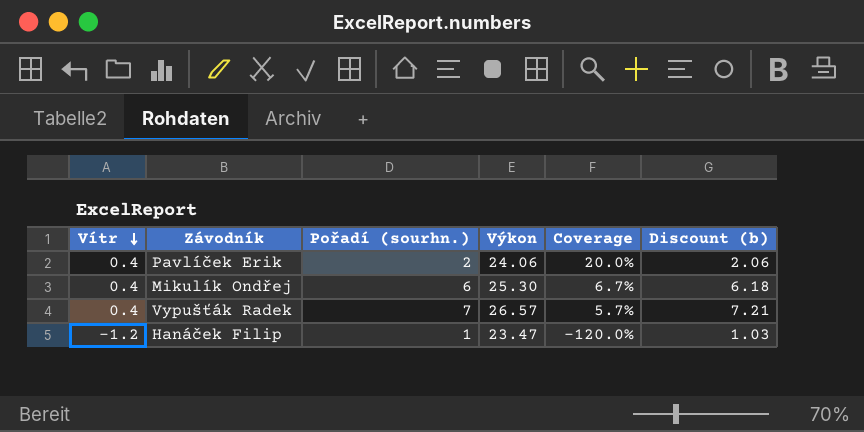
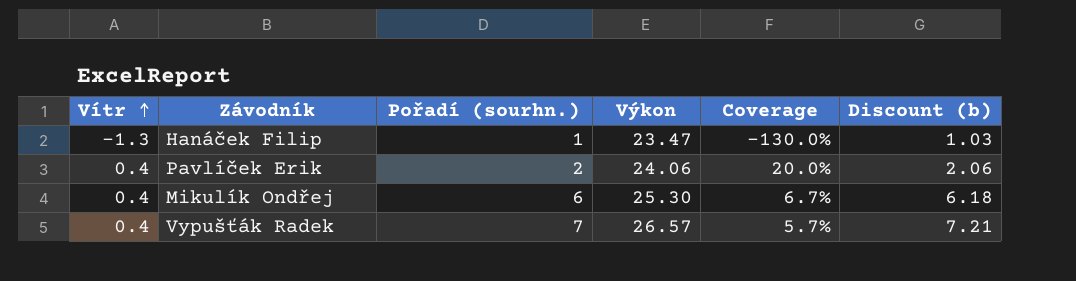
row order: Vítr descending -> Vítr ascending
Hanáček Filip | Vítr: -1.2 -> -1.3
Hanáček Filip | Coverage: -120.0% -> -130.0%

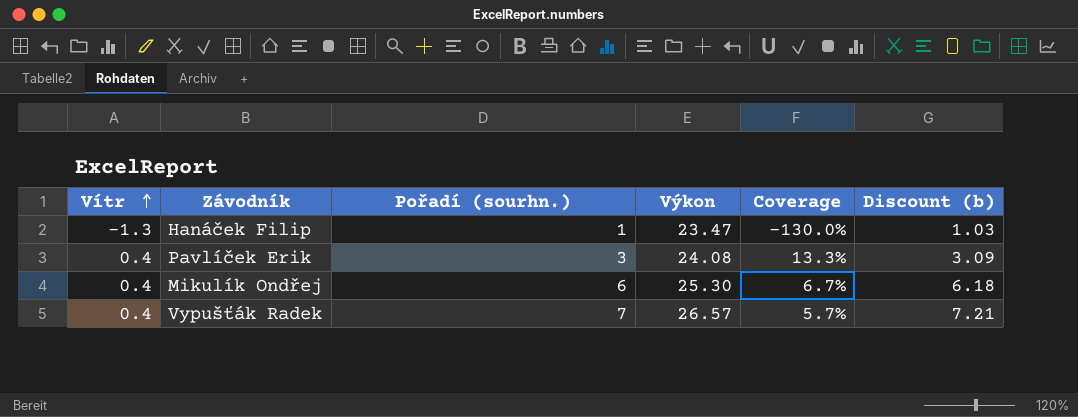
Pavlíček Erik | Pořadí (sourhn.): 2 -> 3
Pavlíček Erik | Výkon: 24.06 -> 24.08
Pavlíček Erik | Coverage: 20.0% -> 13.3%
Pavlíček Erik | Discount (b): 2.06 -> 3.09

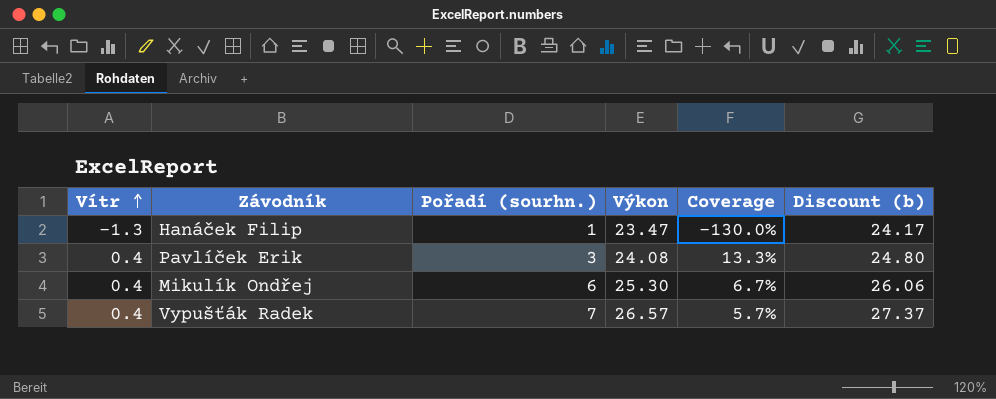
column Discount (b) | formula: [Pořadí (sourhn.)] * 1.03 -> [Výkon] * 1.03

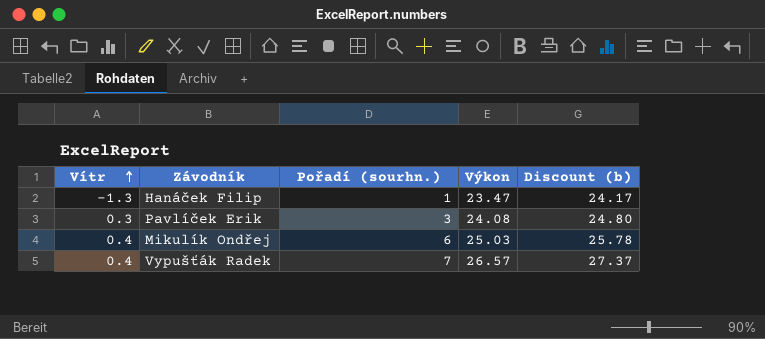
column Coverage | formula: [Vítr] / [Pořadí (sourhn.)] -> none
Pavlíček Erik | Vítr: 0.4 -> 0.3
Mikulík Ondřej | Výkon: 25.30 -> 25.03
Mikulík Ondřej | Discount (b): 26.06 -> 25.78

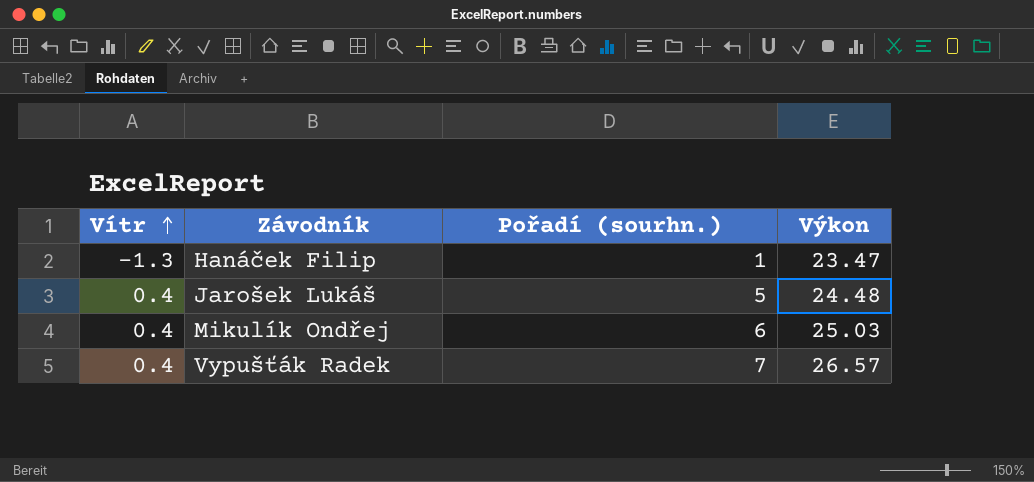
column Discount (b) | formula: [Výkon] * 1.03 -> none
row Pavlíček Erik: 0.3 | 3 | 24.08 | 24.80 -> none
row Jarošek Lukáš: none -> 0.4 | 5 | 24.48

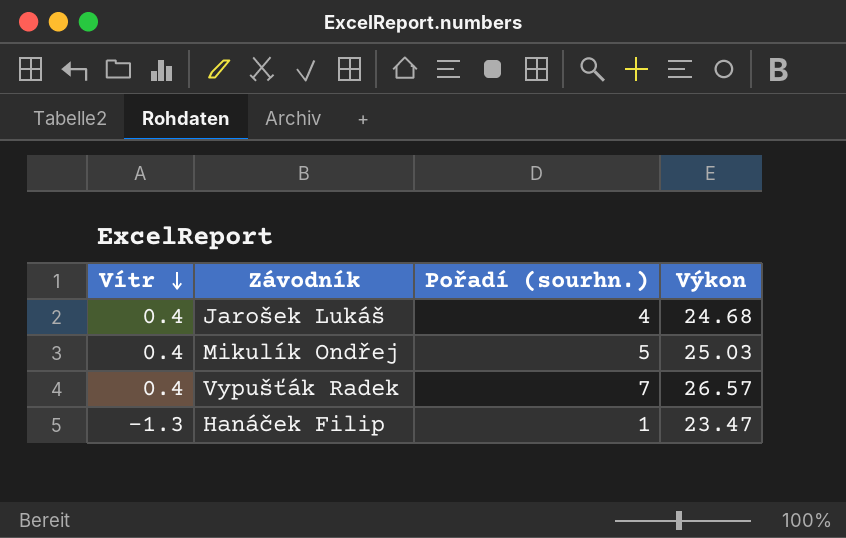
row order: Vítr ascending -> Vítr descending
Jarošek Lukáš | Pořadí (sourhn.): 5 -> 4
Jarošek Lukáš | Výkon: 24.48 -> 24.68
Mikulík Ondřej | Pořadí (sourhn.): 6 -> 5

